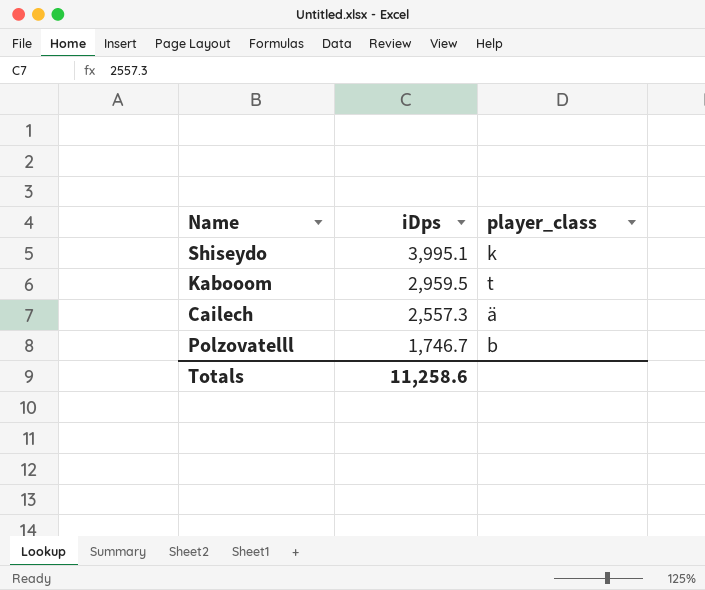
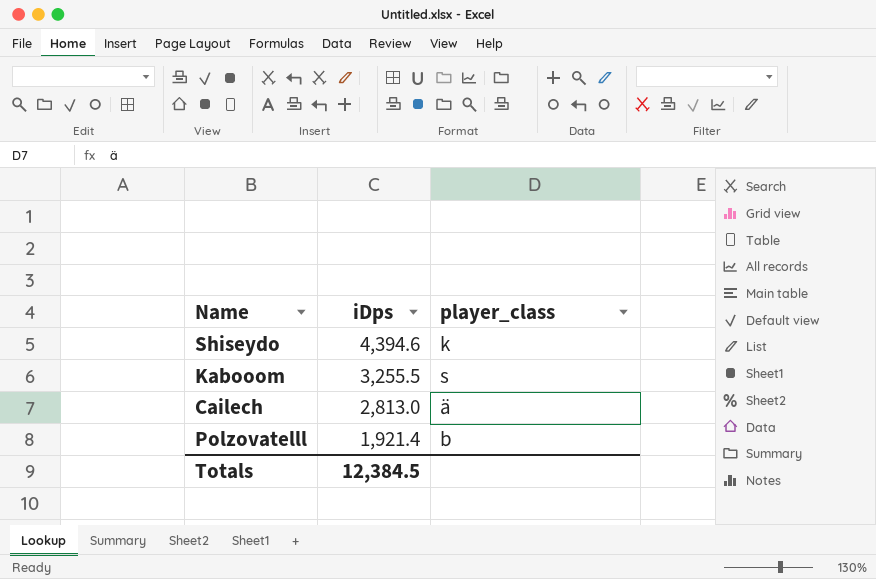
Shiseydo | iDps: 3,995.1 -> 4,394.6
Kabooom | iDps: 2,959.5 -> 3,255.5
Kabooom | player_class: t -> s
Cailech | iDps: 2,557.3 -> 2,813.0
Polzovatelll | iDps: 1,746.7 -> 1,921.4
Totals | iDps: 11,258.6 -> 12,384.5

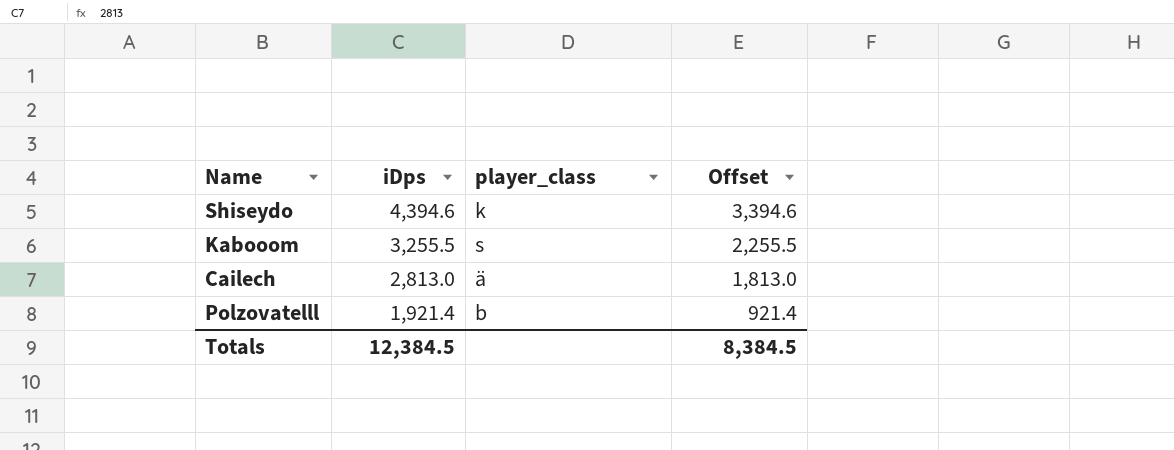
column Offset | formula: none -> [iDps] - 1000

